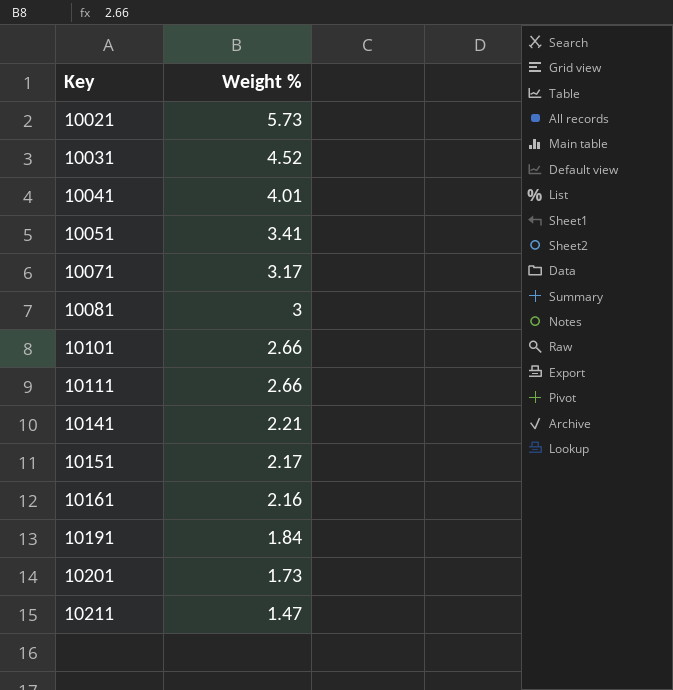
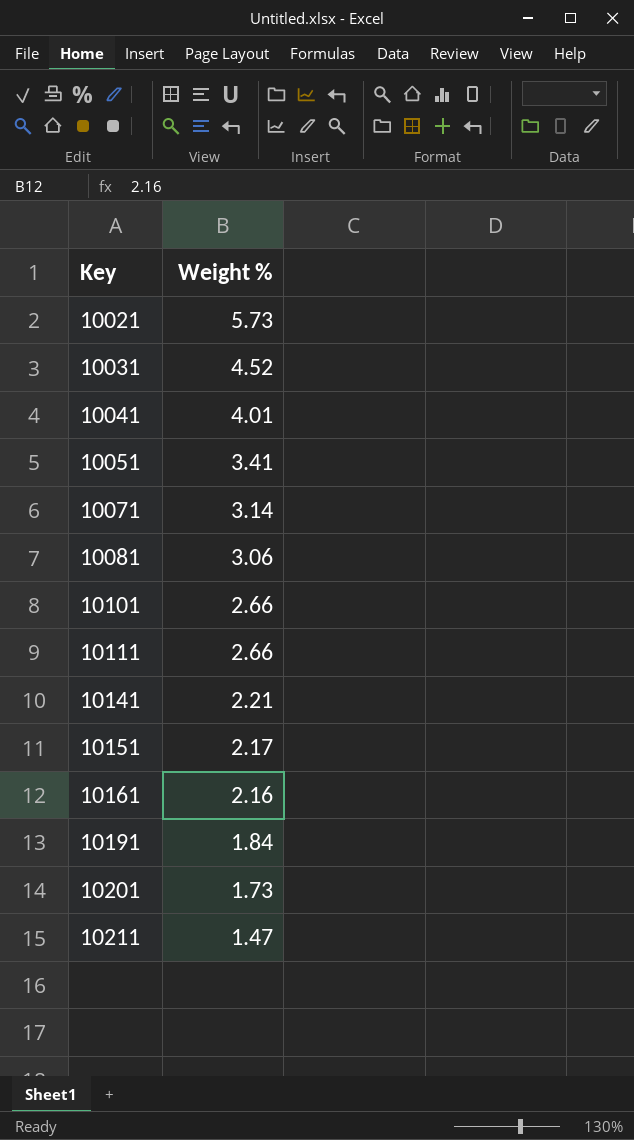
10071 | Weight %: 3.17 -> 3.14
10081 | Weight %: 3 -> 3.06

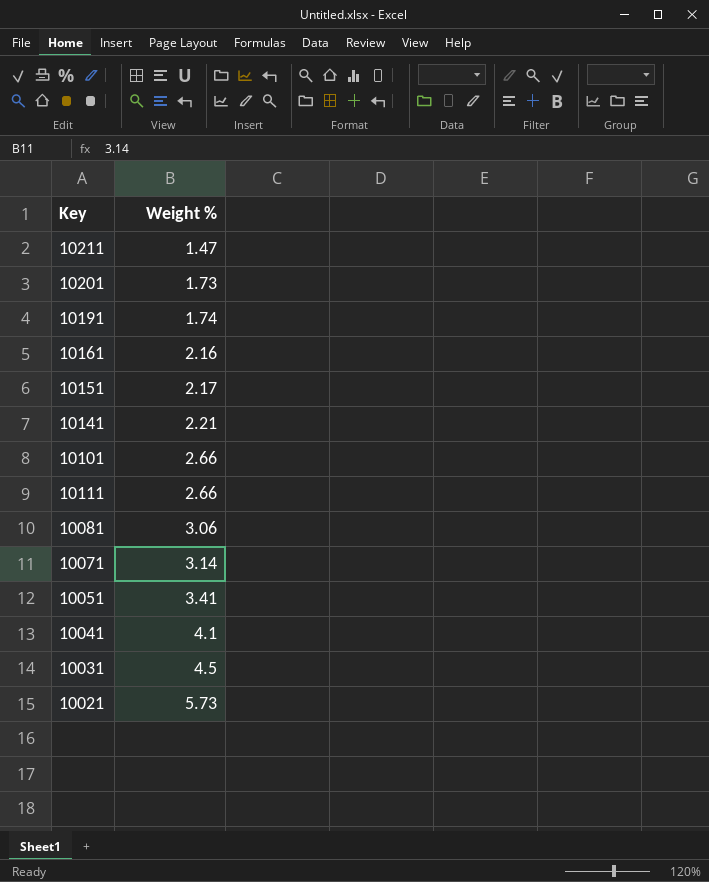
row order: Key ascending -> Weight % ascending
10191 | Weight %: 1.84 -> 1.74
10041 | Weight %: 4.01 -> 4.1
10031 | Weight %: 4.52 -> 4.5

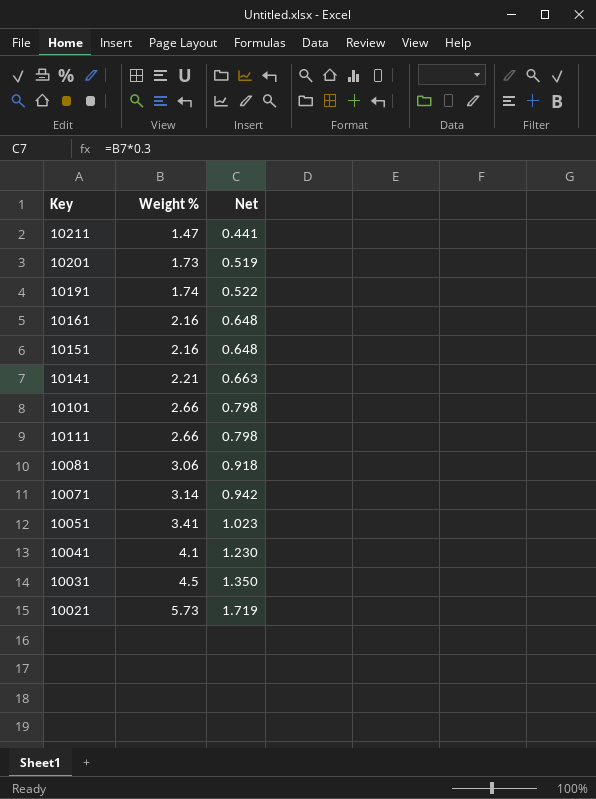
column Net | formula: none -> [Weight %] * 0.3
10151 | Weight %: 2.17 -> 2.16

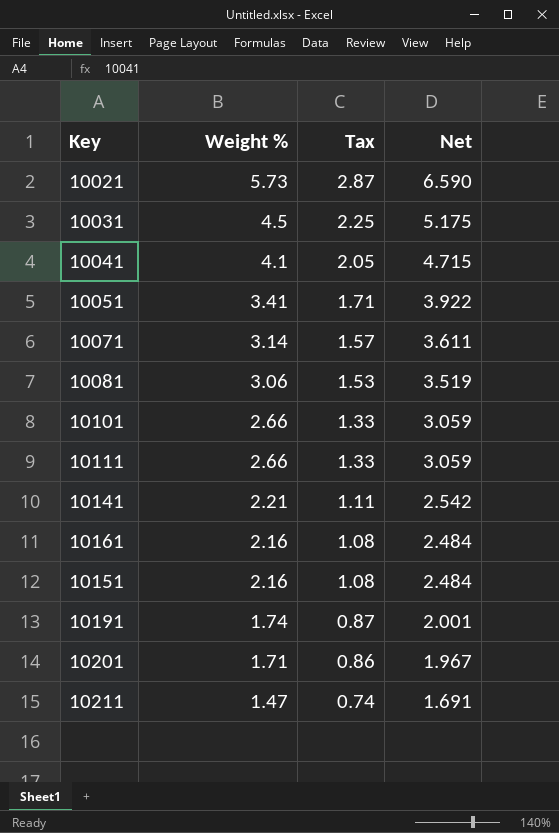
row order: Weight % ascending -> Weight % descending
column Tax | formula: none -> [Weight %] * 0.5
column Net | formula: [Weight %] * 0.3 -> [Weight %] * 1.15
10201 | Weight %: 1.73 -> 1.71

